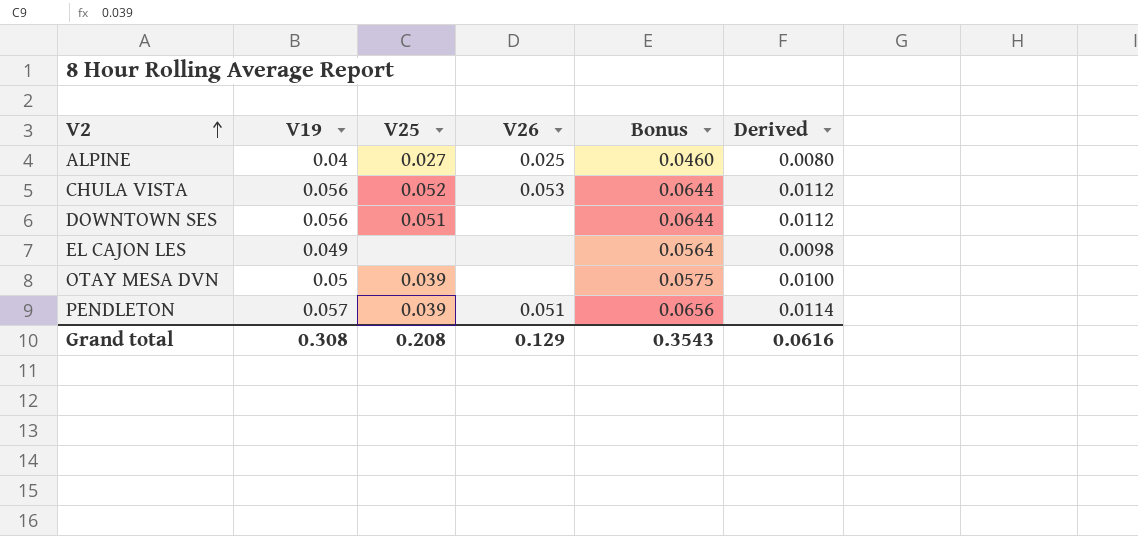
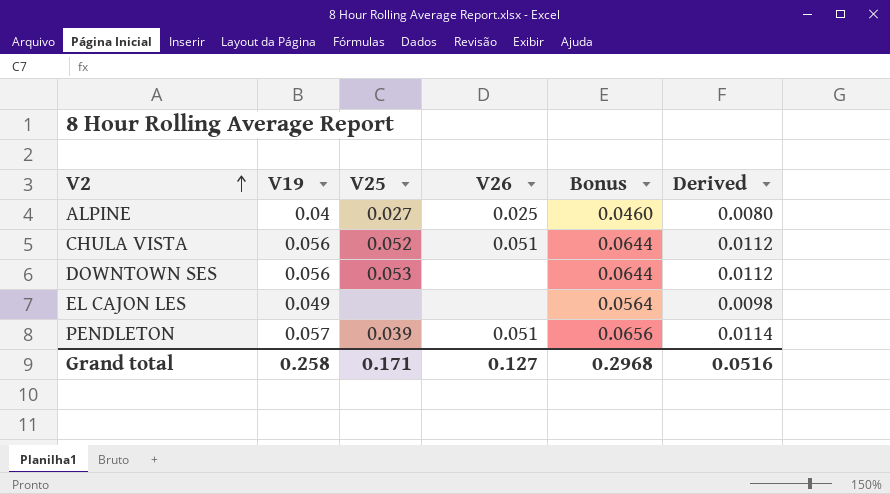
row OTAY MESA DVN: 0.05 | 0.039 | none | 0.0575 | 0.0100 -> none
CHULA VISTA | V26: 0.053 -> 0.051
DOWNTOWN SES | V25: 0.051 -> 0.053
Grand total | V19: 0.308 -> 0.258
Grand total | V25: 0.208 -> 0.171
Grand total | V26: 0.129 -> 0.127
Grand total | Bonus: 0.3543 -> 0.2968
Grand total | Derived: 0.0616 -> 0.0516

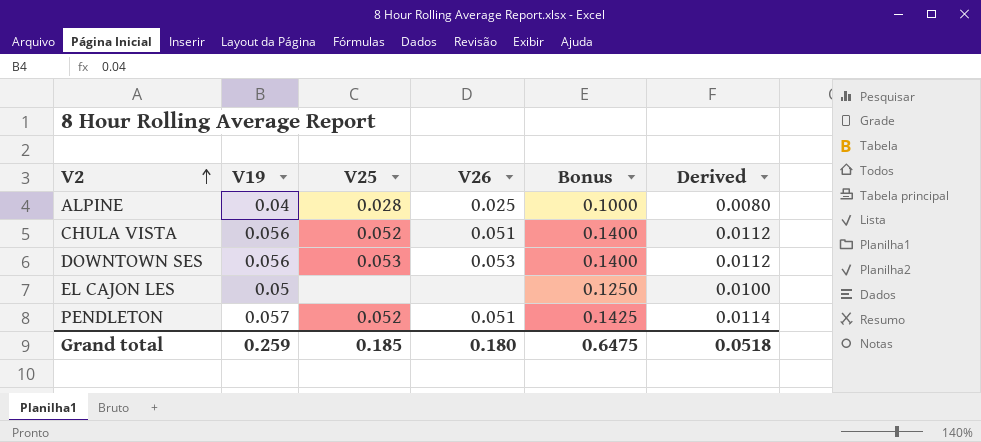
column Bonus | formula: [V19] * 1.15 -> [V19] * 2.5
ALPINE | V25: 0.027 -> 0.028
DOWNTOWN SES | V26: none -> 0.053
EL CAJON LES | V19: 0.049 -> 0.05
EL CAJON LES | Derived: 0.0098 -> 0.0100
PENDLETON | V25: 0.039 -> 0.052
Grand total | V19: 0.258 -> 0.259
Grand total | V25: 0.171 -> 0.185
Grand total | V26: 0.127 -> 0.180
Grand total | Bonus: 0.2968 -> 0.6475
Grand total | Derived: 0.0516 -> 0.0518

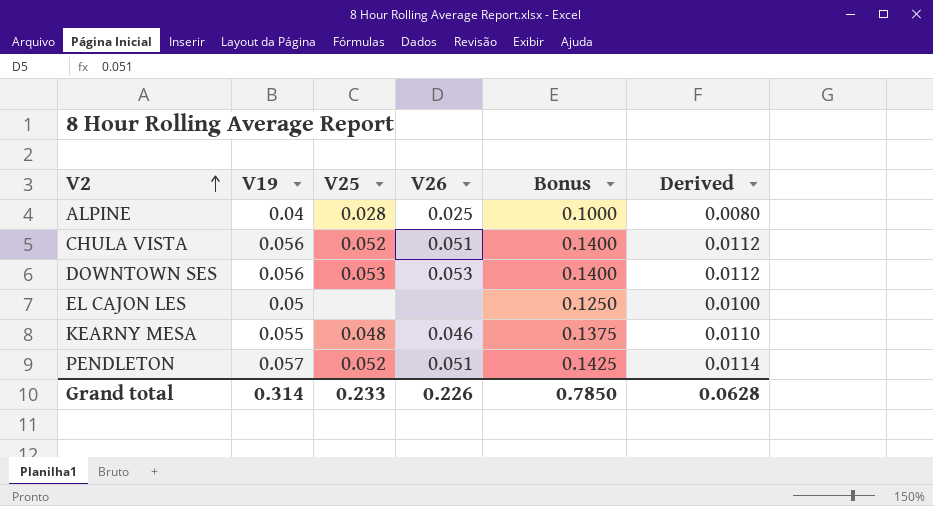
row KEARNY MESA: none -> 0.055 | 0.048 | 0.046 | 0.1375 | 0.0110
Grand total | V19: 0.259 -> 0.314
Grand total | V25: 0.185 -> 0.233
Grand total | V26: 0.180 -> 0.226
Grand total | Bonus: 0.6475 -> 0.7850
Grand total | Derived: 0.0518 -> 0.0628

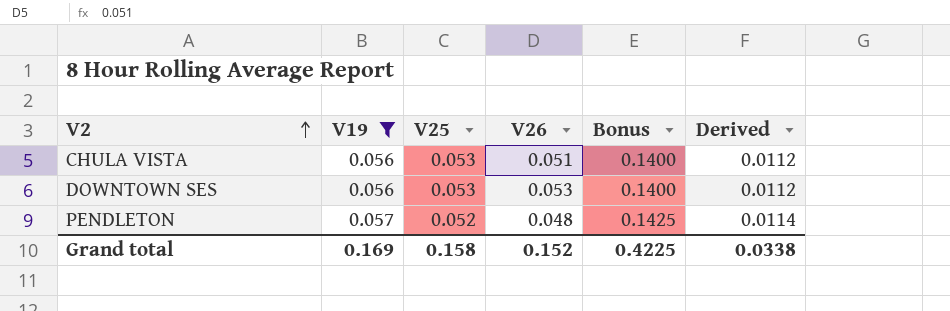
filter: none -> V19 >= 0.056
CHULA VISTA | V25: 0.052 -> 0.053
PENDLETON | V26: 0.051 -> 0.048
Grand total | V19: 0.314 -> 0.169
Grand total | V25: 0.233 -> 0.158
Grand total | V26: 0.226 -> 0.152
Grand total | Bonus: 0.7850 -> 0.4225
Grand total | Derived: 0.0628 -> 0.0338

